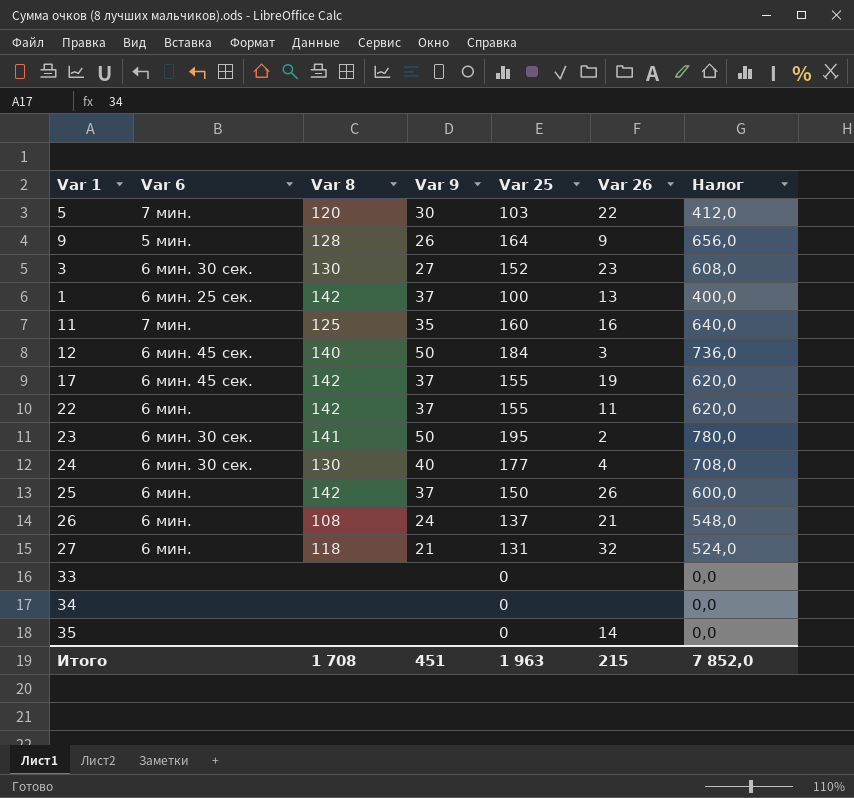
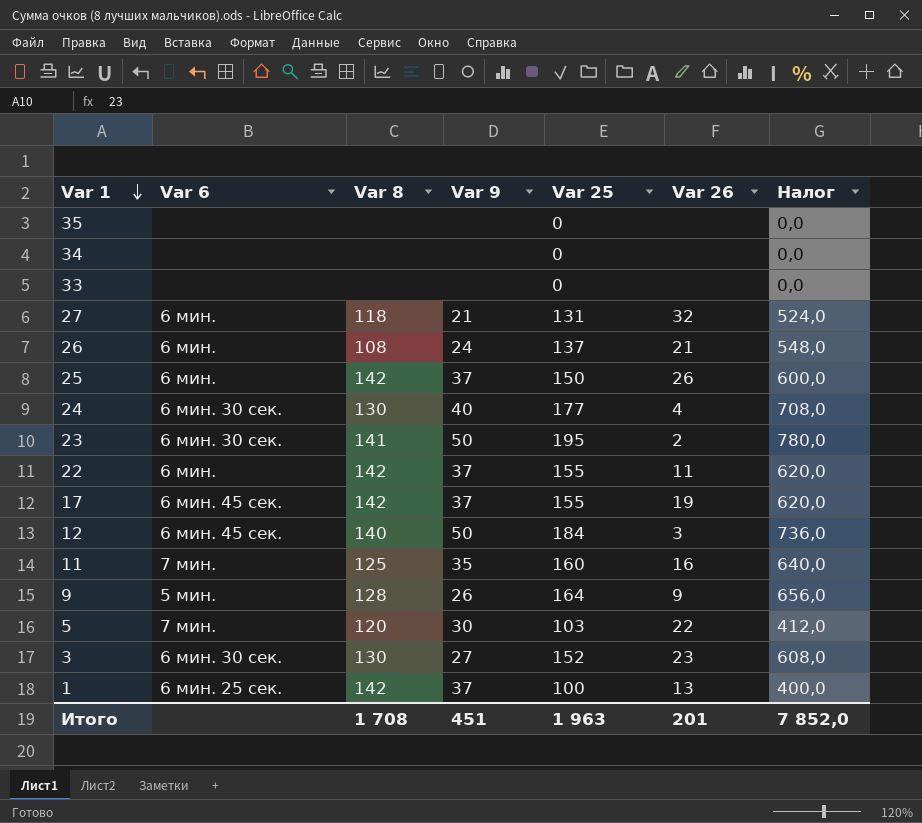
row order: none -> Var 1 descending
35 | Var 26: 14 -> none
Итого | Var 26: 215 -> 201

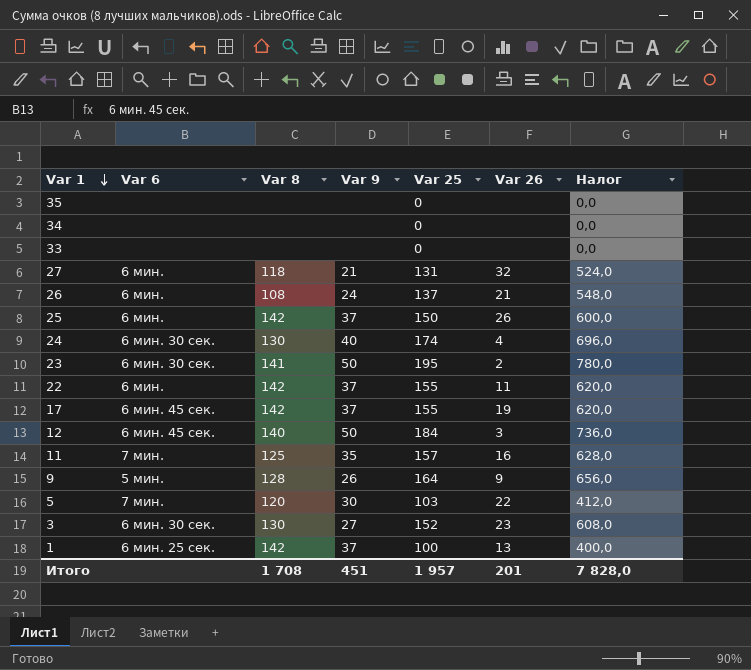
24 | Var 25: 177 -> 174
24 | Налог: 708,0 -> 696,0
11 | Var 25: 160 -> 157
11 | Налог: 640,0 -> 628,0
Итого | Var 25: 1 963 -> 1 957
Итого | Налог: 7 852,0 -> 7 828,0

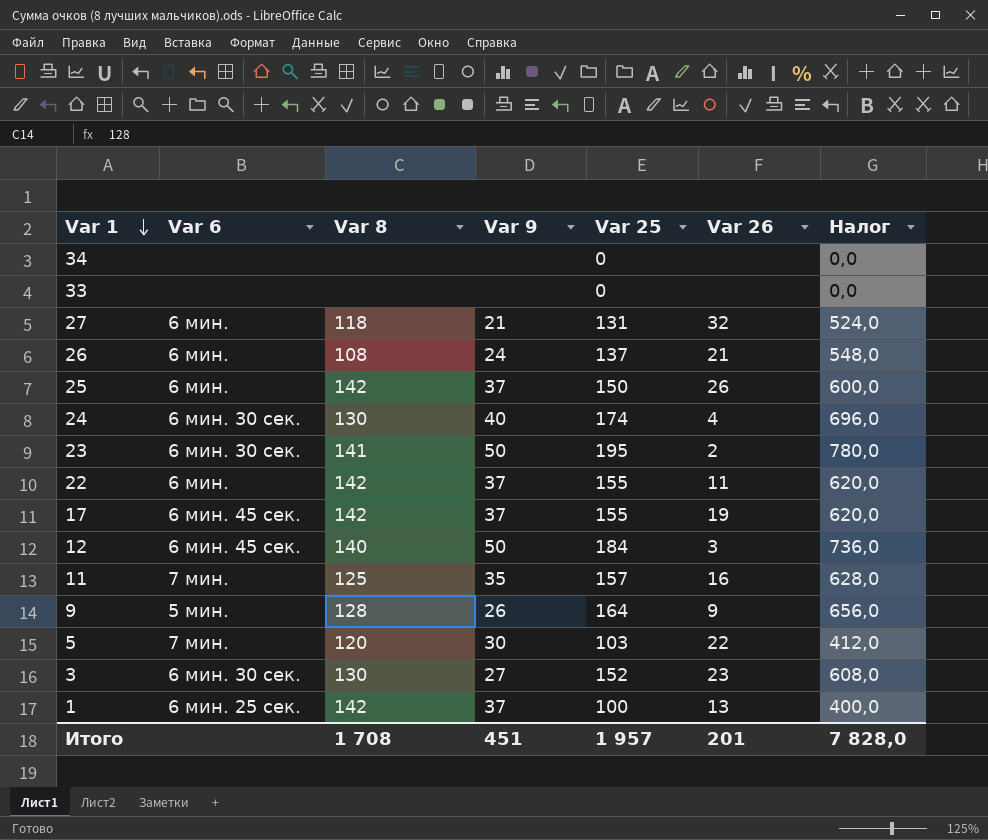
row 35: none | none | none | 0 | none | 0,0 -> none

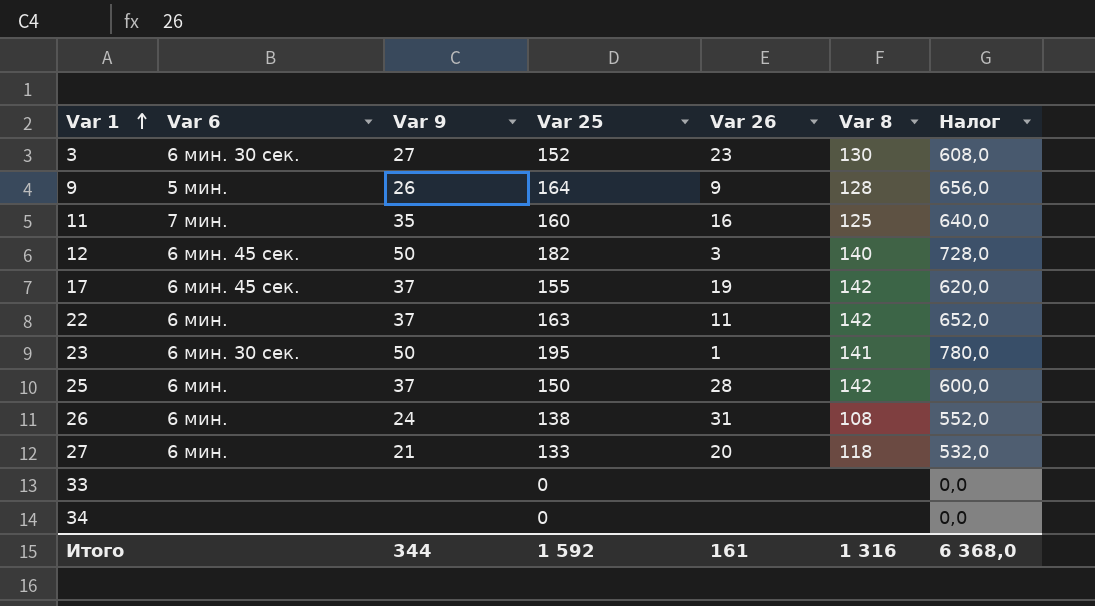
row order: Var 1 descending -> Var 1 ascending
column Var 8 | position: 3 -> 6
row 24: 6 мин. 30 сек. | 130 | 40 | 174 | 4 | 696,0 -> none
row 5: 7 мин. | 120 | 30 | 103 | 22 | 412,0 -> none
row 1: 6 мин. 25 сек. | 142 | 37 | 100 | 13 | 400,0 -> none
11 | Var 25: 157 -> 160
11 | Налог: 628,0 -> 640,0
12 | Var 25: 184 -> 182
12 | Налог: 736,0 -> 728,0
22 | Var 25: 155 -> 163
22 | Налог: 620,0 -> 652,0
23 | Var 26: 2 -> 1
25 | Var 26: 26 -> 28
26 | Var 25: 137 -> 138
26 | Var 26: 21 -> 31
26 | Налог: 548,0 -> 552,0
27 | Var 25: 131 -> 133
27 | Var 26: 32 -> 20
27 | Налог: 524,0 -> 532,0
Итого | Var 9: 451 -> 344
Итого | Var 25: 1 957 -> 1 592
Итого | Var 26: 201 -> 161
Итого | Var 8: 1 708 -> 1 316
Итого | Налог: 7 828,0 -> 6 368,0

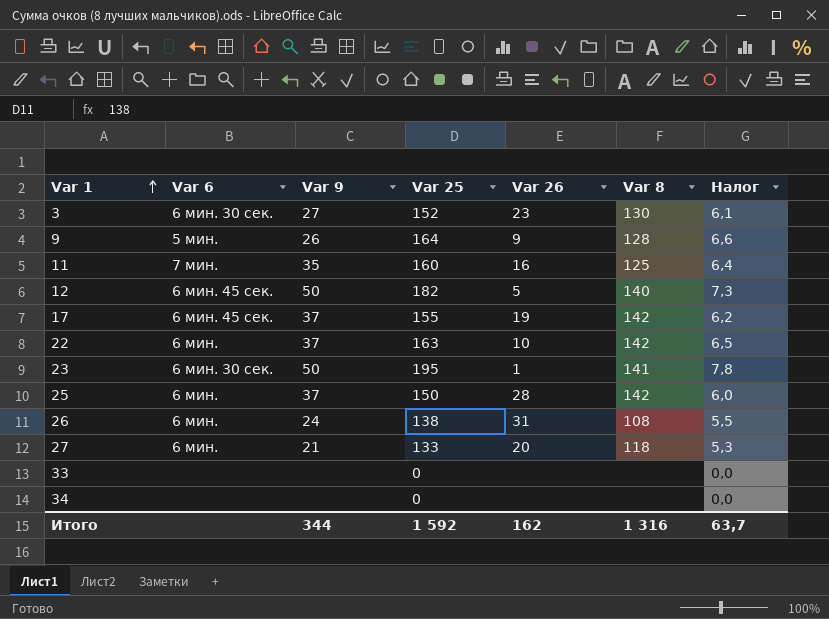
column Налог | formula: [Var 25] * 4 -> [Var 25] * 0,04
12 | Var 26: 3 -> 5
22 | Var 26: 11 -> 10
Итого | Var 26: 161 -> 162
Итого | Налог: 6 368,0 -> 63,7

